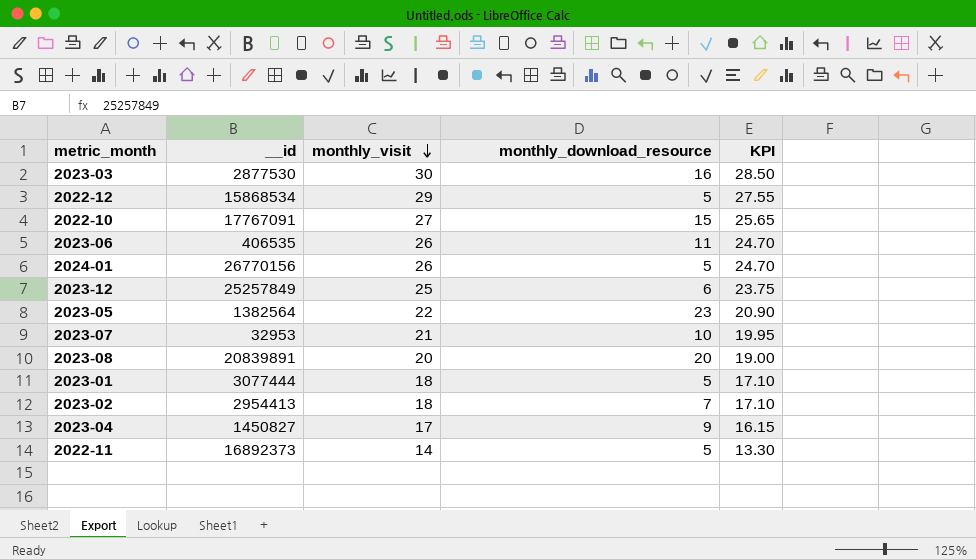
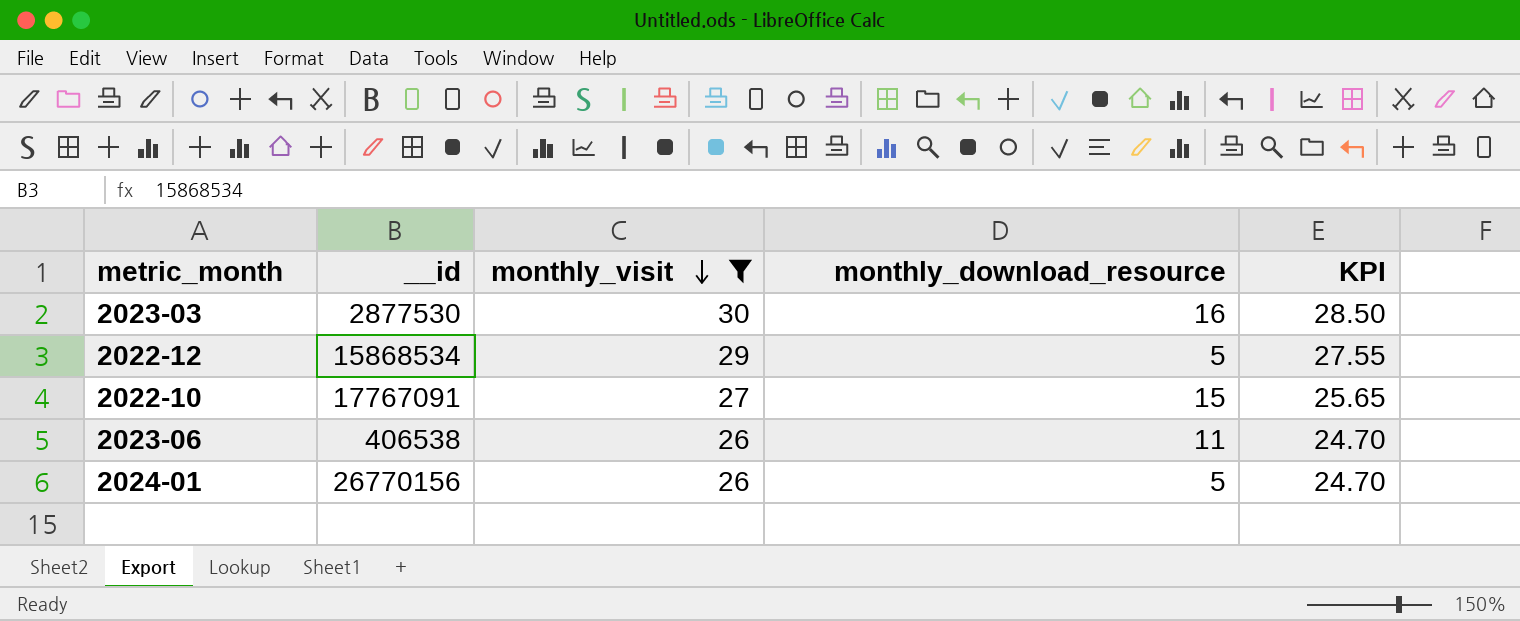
filter: none -> monthly_visit >= 26
2023-06 | __id: 406535 -> 406538

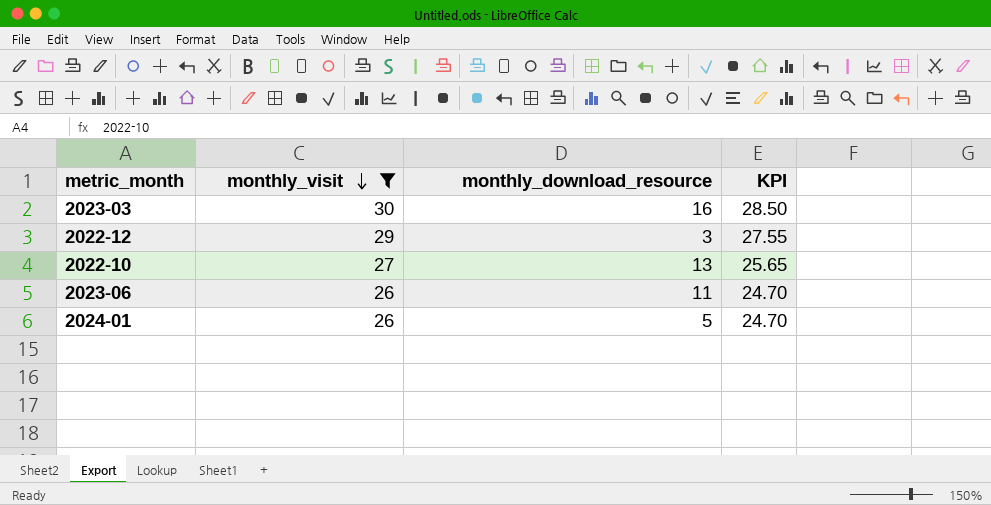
column __id | position: 2 -> none
2022-12 | monthly_download_resource: 5 -> 3
2022-10 | monthly_download_resource: 15 -> 13

